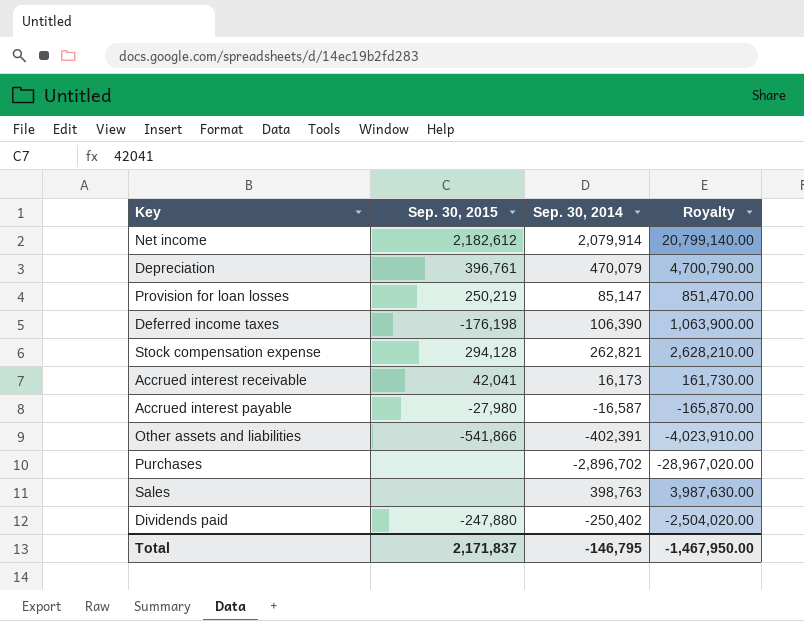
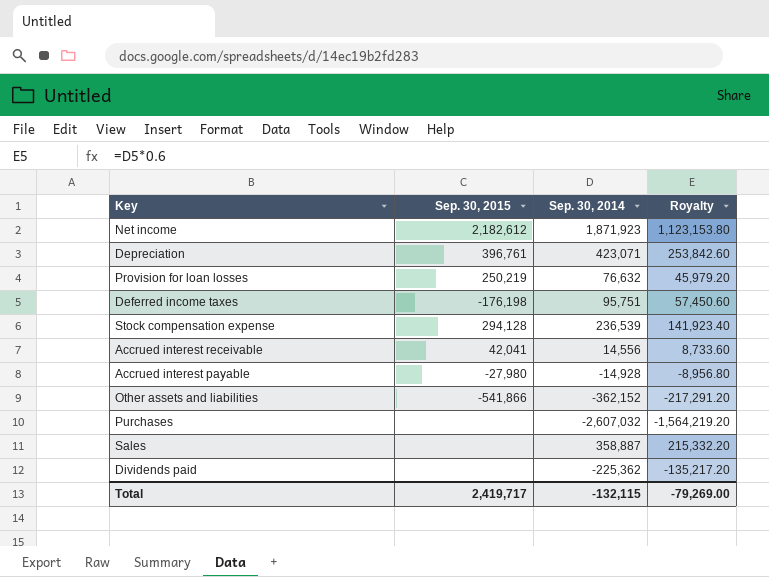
column Royalty | formula: [Sep. 30, 2014] * 10 -> [Sep. 30, 2014] * 0.6
Net income | Sep. 30, 2014: 2,079,914 -> 1,871,923
Depreciation | Sep. 30, 2014: 470,079 -> 423,071
Provision for loan losses | Sep. 30, 2014: 85,147 -> 76,632
Deferred income taxes | Sep. 30, 2014: 106,390 -> 95,751
Stock compensation expense | Sep. 30, 2014: 262,821 -> 236,539
Accrued interest receivable | Sep. 30, 2014: 16,173 -> 14,556
Accrued interest payable | Sep. 30, 2014: -16,587 -> -14,928
Other assets and liabilities | Sep. 30, 2014: -402,391 -> -362,152
Purchases | Sep. 30, 2014: -2,896,702 -> -2,607,032
Sales | Sep. 30, 2014: 398,763 -> 358,887
Dividends paid | Sep. 30, 2015: -247,880 -> none
Dividends paid | Sep. 30, 2014: -250,402 -> -225,362
Total | Sep. 30, 2015: 2,171,837 -> 2,419,717
Total | Sep. 30, 2014: -146,795 -> -132,115
Total | Royalty: -1,467,950.00 -> -79,269.00

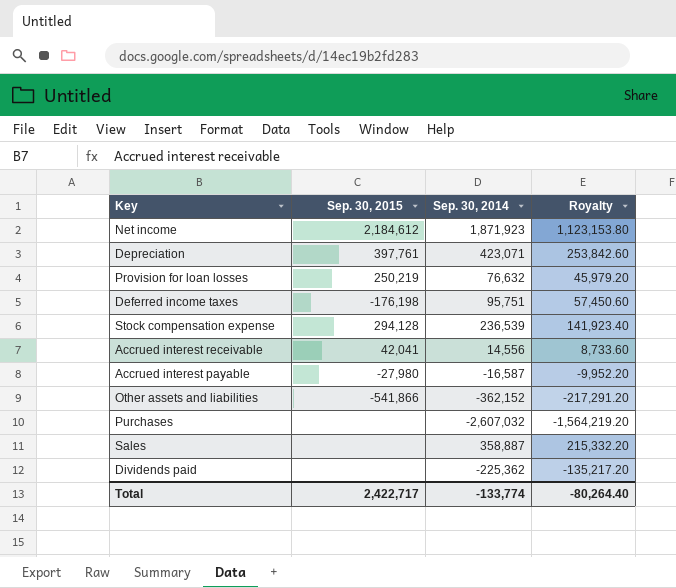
Net income | Sep. 30, 2015: 2,182,612 -> 2,184,612
Depreciation | Sep. 30, 2015: 396,761 -> 397,761
Accrued interest payable | Sep. 30, 2014: -14,928 -> -16,587
Accrued interest payable | Royalty: -8,956.80 -> -9,952.20
Total | Sep. 30, 2015: 2,419,717 -> 2,422,717
Total | Sep. 30, 2014: -132,115 -> -133,774
Total | Royalty: -79,269.00 -> -80,264.40

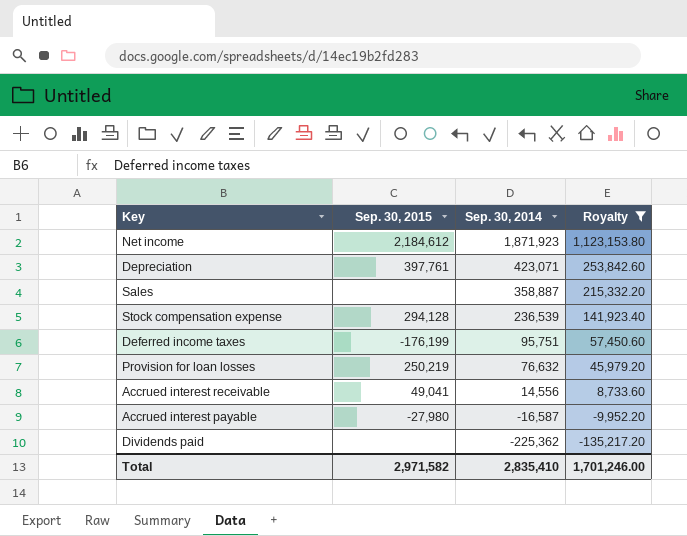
filter: none -> Royalty >= -135,217.20
row order: none -> Sep. 30, 2014 descending
Deferred income taxes | Sep. 30, 2015: -176,198 -> -176,199
Accrued interest receivable | Sep. 30, 2015: 42,041 -> 49,041
Total | Sep. 30, 2015: 2,422,717 -> 2,971,582
Total | Sep. 30, 2014: -133,774 -> 2,835,410
Total | Royalty: -80,264.40 -> 1,701,246.00

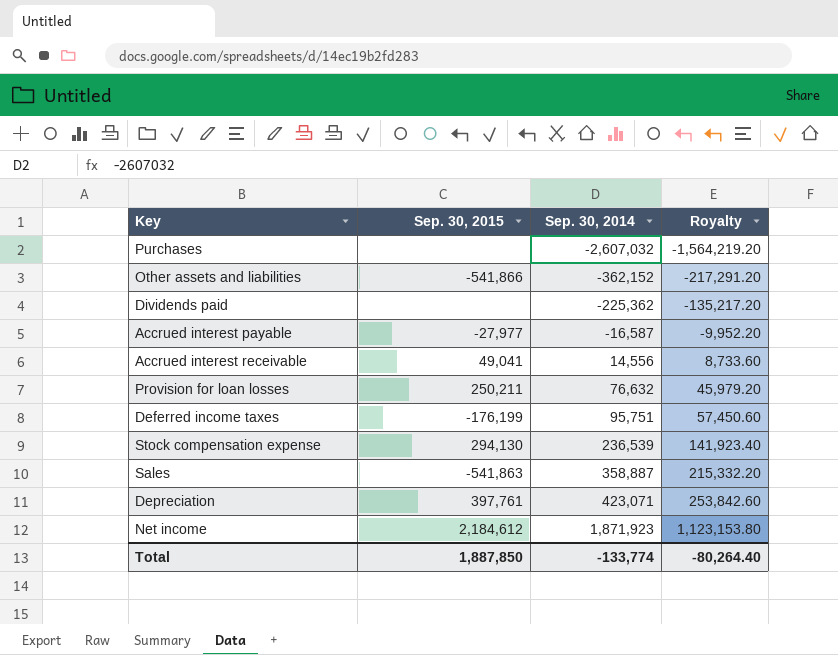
filter: Royalty >= -135,217.20 -> none
row order: Sep. 30, 2014 descending -> Sep. 30, 2014 ascending
Accrued interest payable | Sep. 30, 2015: -27,980 -> -27,977
Provision for loan losses | Sep. 30, 2015: 250,219 -> 250,211
Stock compensation expense | Sep. 30, 2015: 294,128 -> 294,130
Sales | Sep. 30, 2015: none -> -541,863
Total | Sep. 30, 2015: 2,971,582 -> 1,887,850
Total | Sep. 30, 2014: 2,835,410 -> -133,774
Total | Royalty: 1,701,246.00 -> -80,264.40

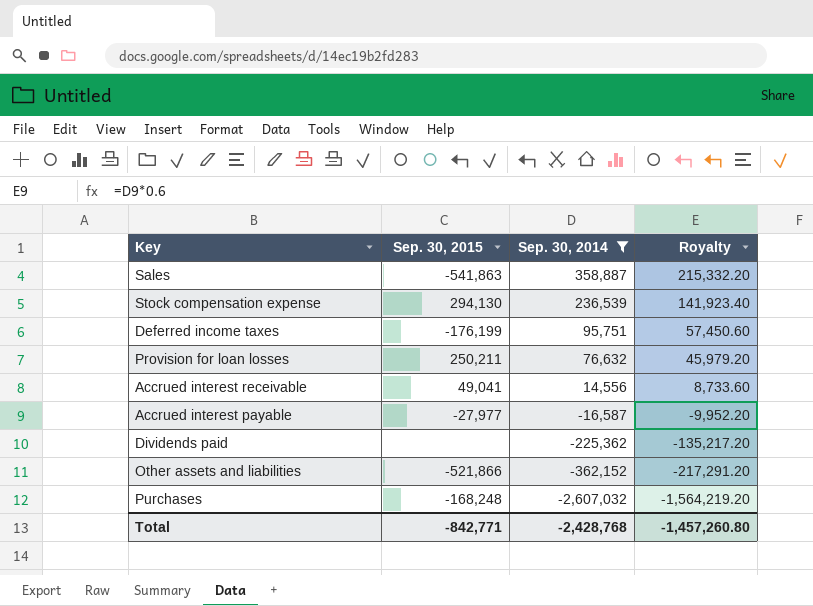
filter: none -> Sep. 30, 2014 <= 358,887
row order: Sep. 30, 2014 ascending -> Sep. 30, 2014 descending
Other assets and liabilities | Sep. 30, 2015: -541,866 -> -521,866
Purchases | Sep. 30, 2015: none -> -168,248
Total | Sep. 30, 2015: 1,887,850 -> -842,771
Total | Sep. 30, 2014: -133,774 -> -2,428,768
Total | Royalty: -80,264.40 -> -1,457,260.80

